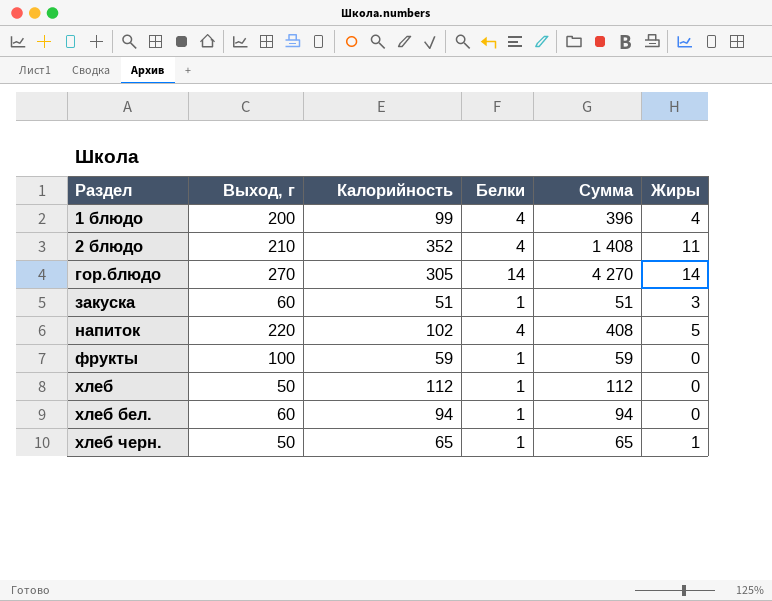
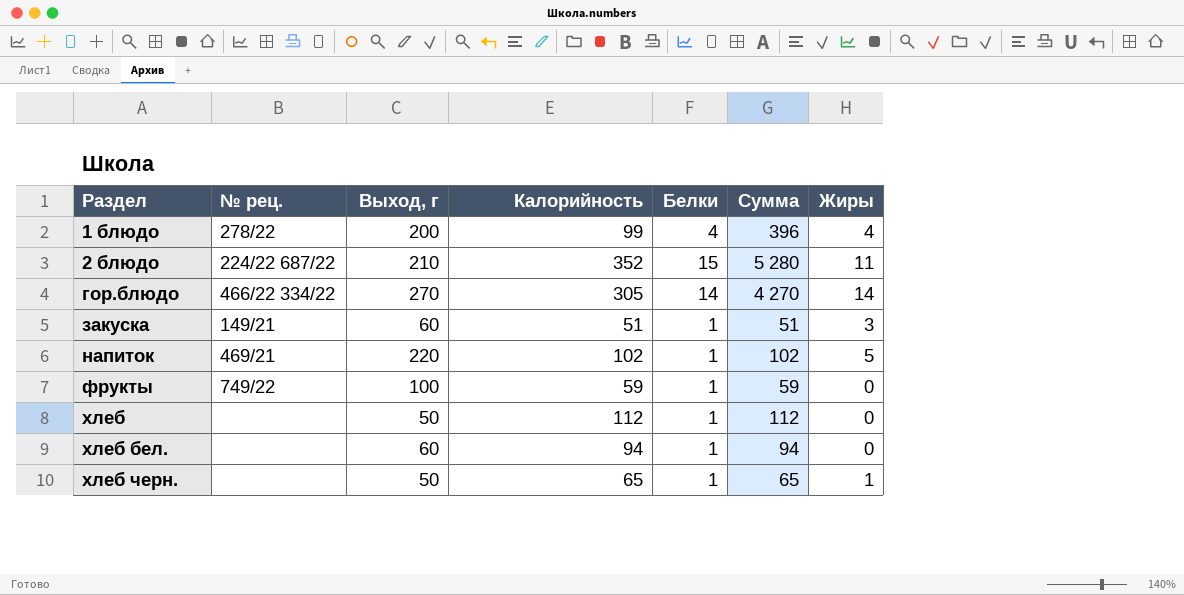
column № рец. | position: none -> 2
2 блюдо | Белки: 4 -> 15
2 блюдо | Сумма: 1 408 -> 5 280
напиток | Белки: 4 -> 1
напиток | Сумма: 408 -> 102

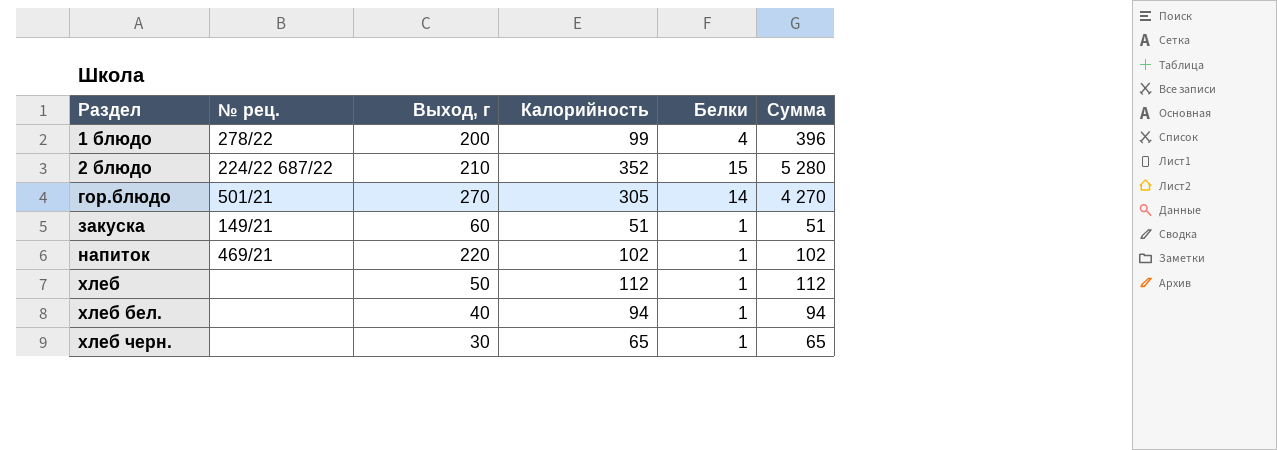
column Жиры | position: 7 -> none
row фрукты: 749/22 | 100 | 59 | 1 | 59 | 0 -> none
гор.блюдо | № рец.: 466/22 334/22 -> 501/21
хлеб бел. | Выход, г: 60 -> 40
хлеб черн. | Выход, г: 50 -> 30

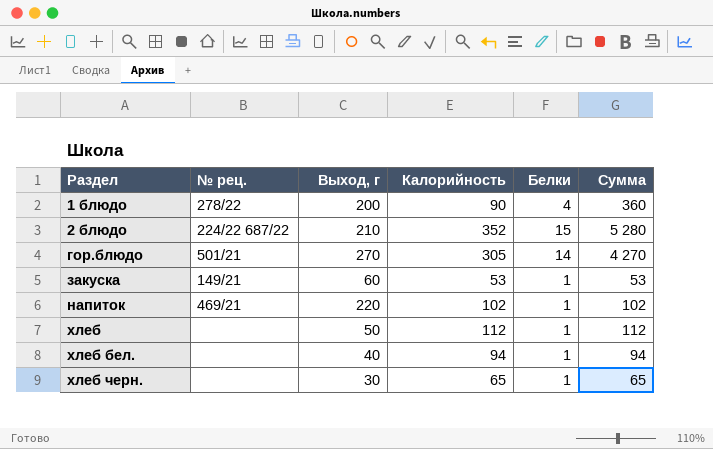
1 блюдо | Калорийность: 99 -> 90
1 блюдо | Сумма: 396 -> 360
закуска | Калорийность: 51 -> 53
закуска | Сумма: 51 -> 53

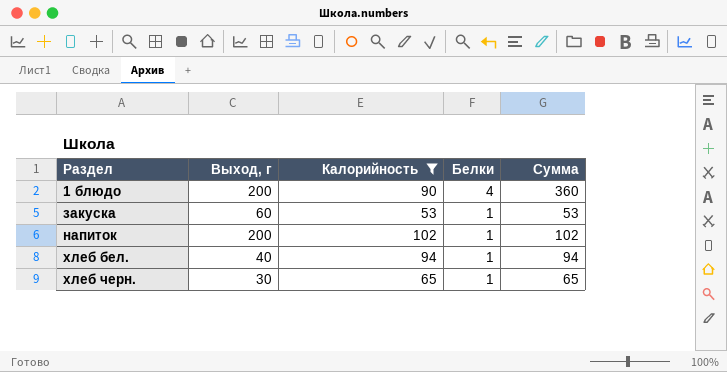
filter: none -> Калорийность <= 102
column № рец. | position: 2 -> none
напиток | Выход, г: 220 -> 200

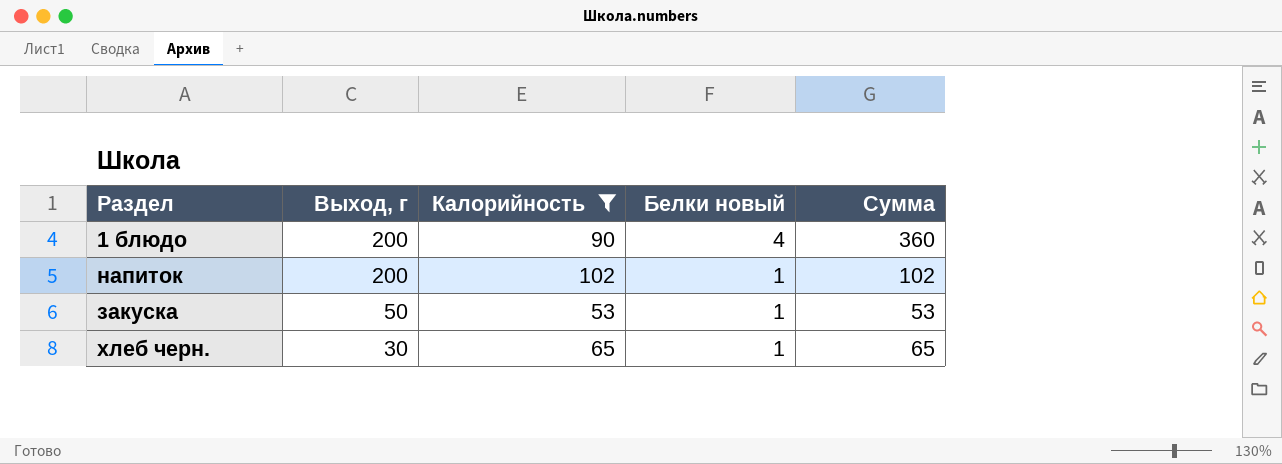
row order: Раздел ascending -> Выход, г descending
column name: Белки -> Белки новый
row хлеб бел.: 40 | 94 | 1 | 94 -> none
закуска | Выход, г: 60 -> 50

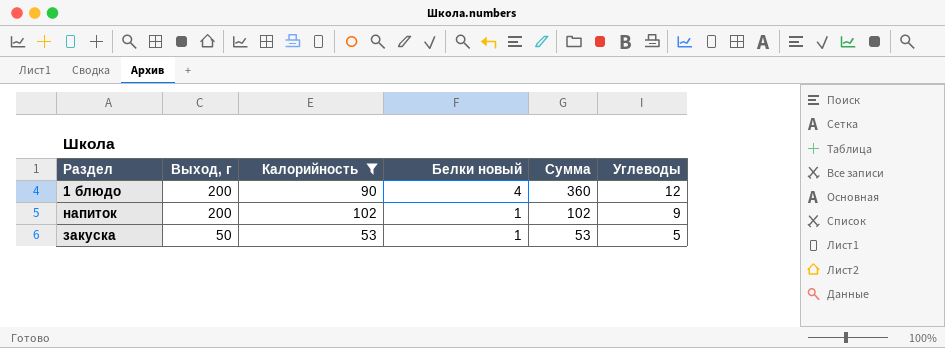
column Углеводы | position: none -> 6
row хлеб черн.: 30 | 65 | 1 | 65 -> none

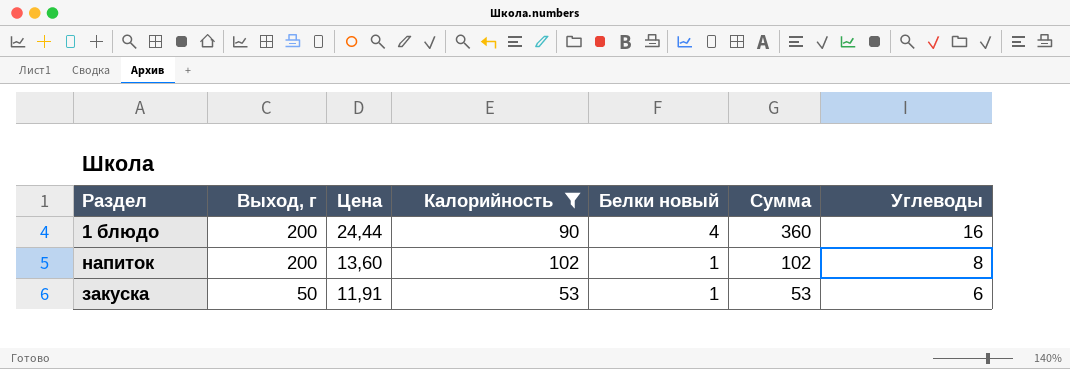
column Цена | position: none -> 3
1 блюдо | Углеводы: 12 -> 16
напиток | Углеводы: 9 -> 8
закуска | Углеводы: 5 -> 6

